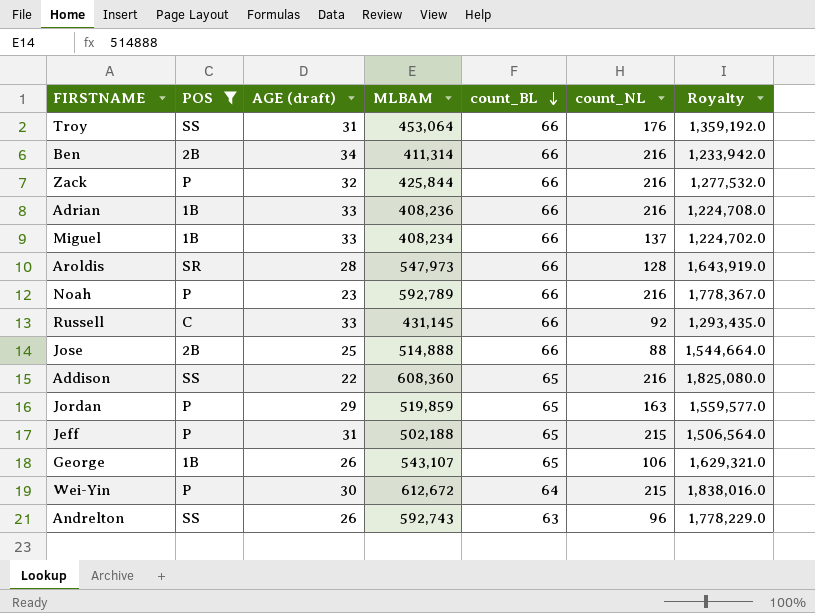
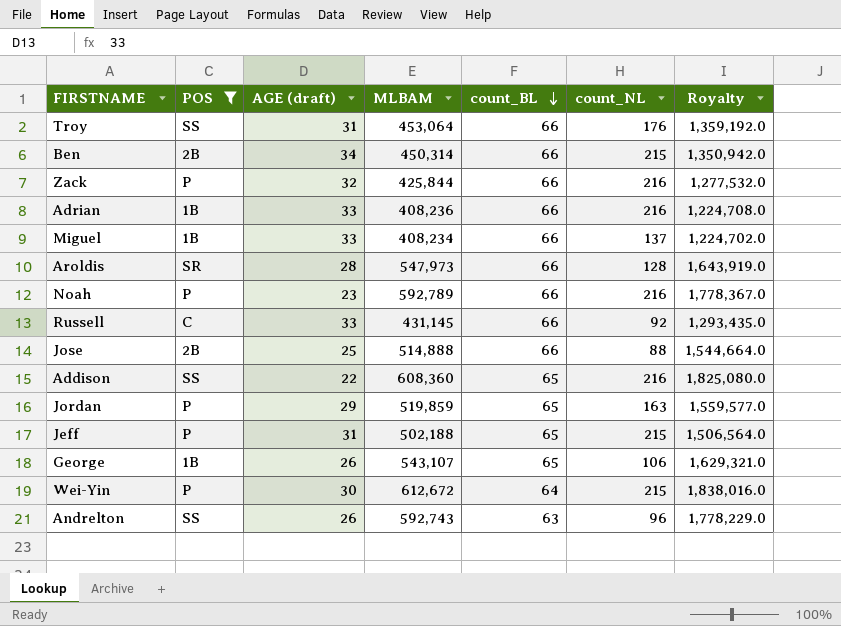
Ben | MLBAM: 411,314 -> 450,314
Ben | count_NL: 216 -> 215
Ben | Royalty: 1,233,942.0 -> 1,350,942.0

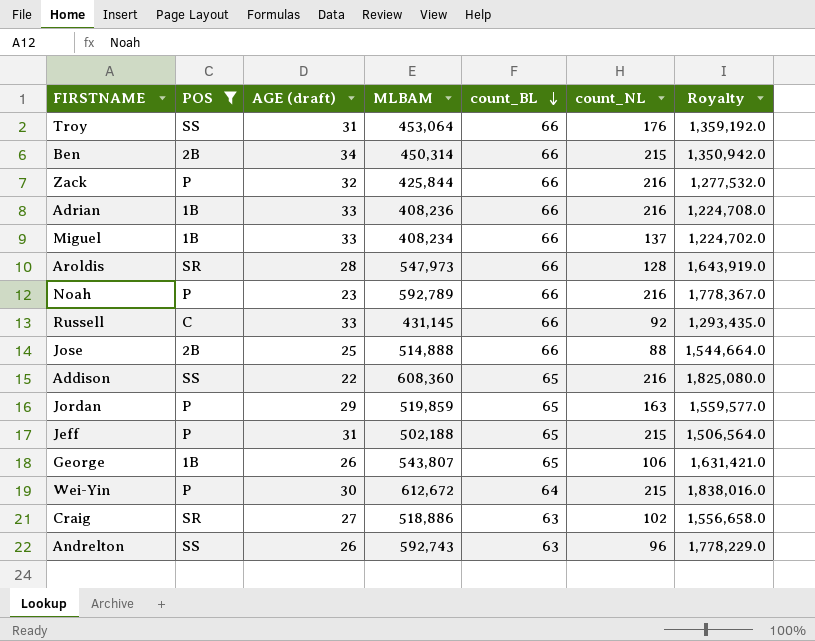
George | MLBAM: 543,107 -> 543,807
George | Royalty: 1,629,321.0 -> 1,631,421.0
row Craig: none -> SR | 27 | 518,886 | 63 | 102 | 1,556,658.0

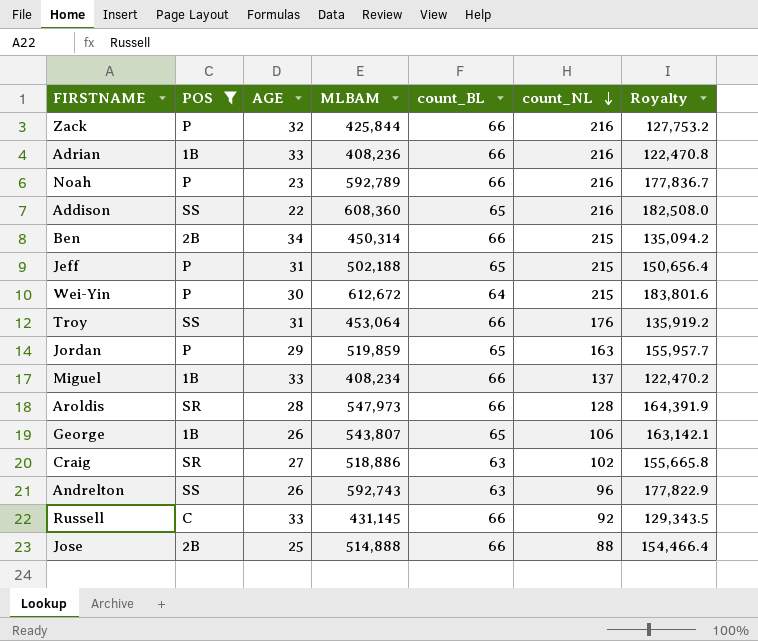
row order: count_BL descending -> count_NL descending
column name: AGE (draft) -> AGE
column Royalty | formula: [MLBAM] * 3 -> [MLBAM] * 0.3

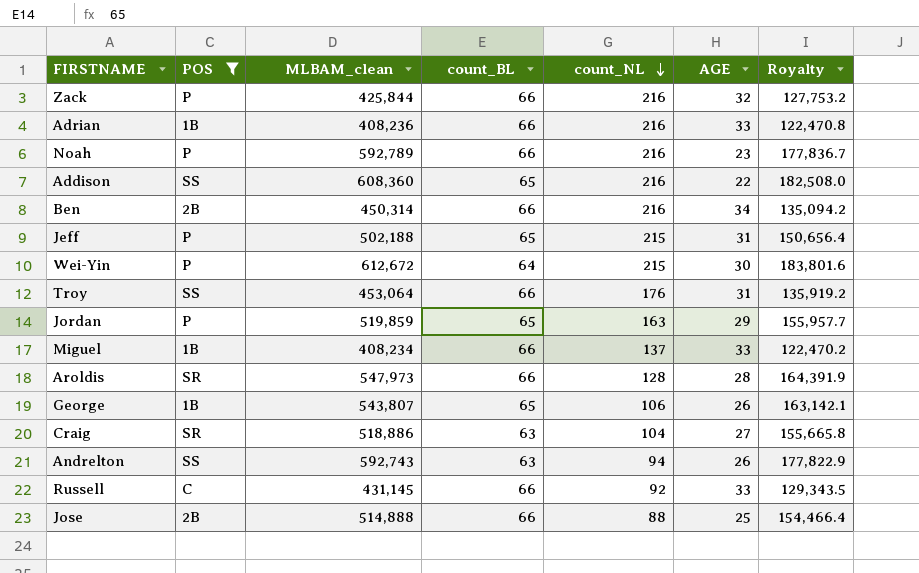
column name: MLBAM -> MLBAM_clean
column AGE | position: 3 -> 6
Ben | count_NL: 215 -> 216
Craig | count_NL: 102 -> 104
Andrelton | count_NL: 96 -> 94

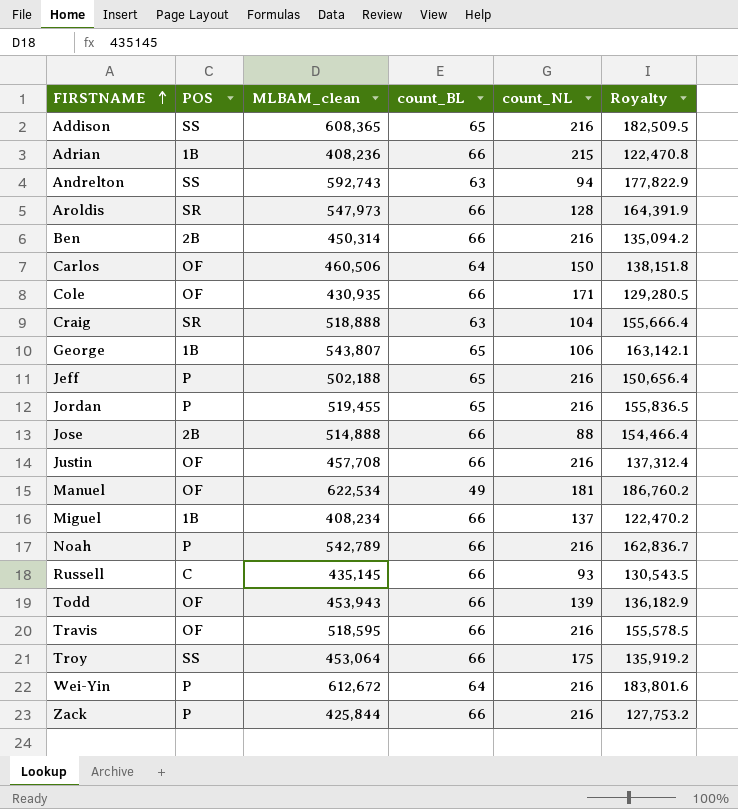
filter: POS != OF -> none
row order: count_NL descending -> FIRSTNAME ascending
column AGE | position: 6 -> none
Addison | MLBAM_clean: 608,360 -> 608,365
Addison | Royalty: 182,508.0 -> 182,509.5
Adrian | count_NL: 216 -> 215
Craig | MLBAM_clean: 518,886 -> 518,888
Craig | Royalty: 155,665.8 -> 155,666.4
Jeff | count_NL: 215 -> 216
Jordan | MLBAM_clean: 519,859 -> 519,455
Jordan | count_NL: 163 -> 216
Jordan | Royalty: 155,957.7 -> 155,836.5
Noah | MLBAM_clean: 592,789 -> 542,789
Noah | Royalty: 177,836.7 -> 162,836.7
Russell | MLBAM_clean: 431,145 -> 435,145
Russell | count_NL: 92 -> 93
Russell | Royalty: 129,343.5 -> 130,543.5
Troy | count_NL: 176 -> 175
Wei-Yin | count_NL: 215 -> 216

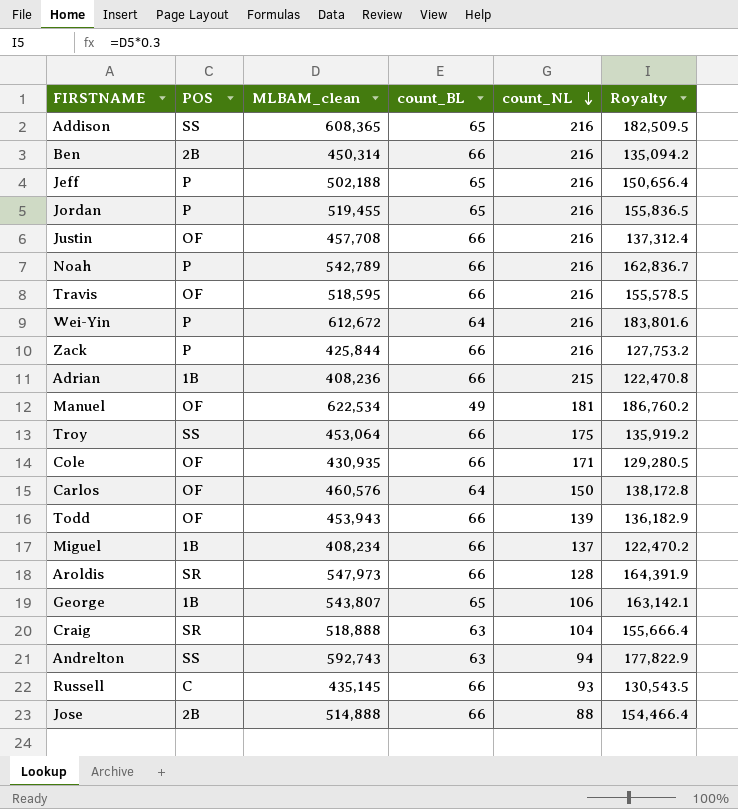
row order: FIRSTNAME ascending -> count_NL descending
Carlos | MLBAM_clean: 460,506 -> 460,576
Carlos | Royalty: 138,151.8 -> 138,172.8

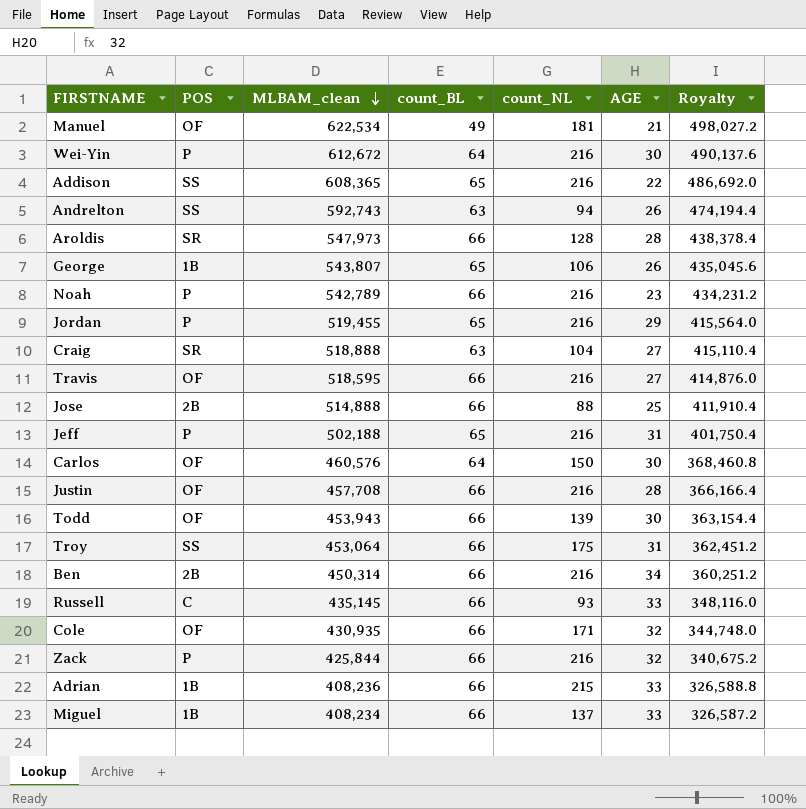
row order: count_NL descending -> MLBAM_clean descending
column AGE | position: none -> 6
column Royalty | formula: [MLBAM_clean] * 0.3 -> [MLBAM_clean] * 0.8

